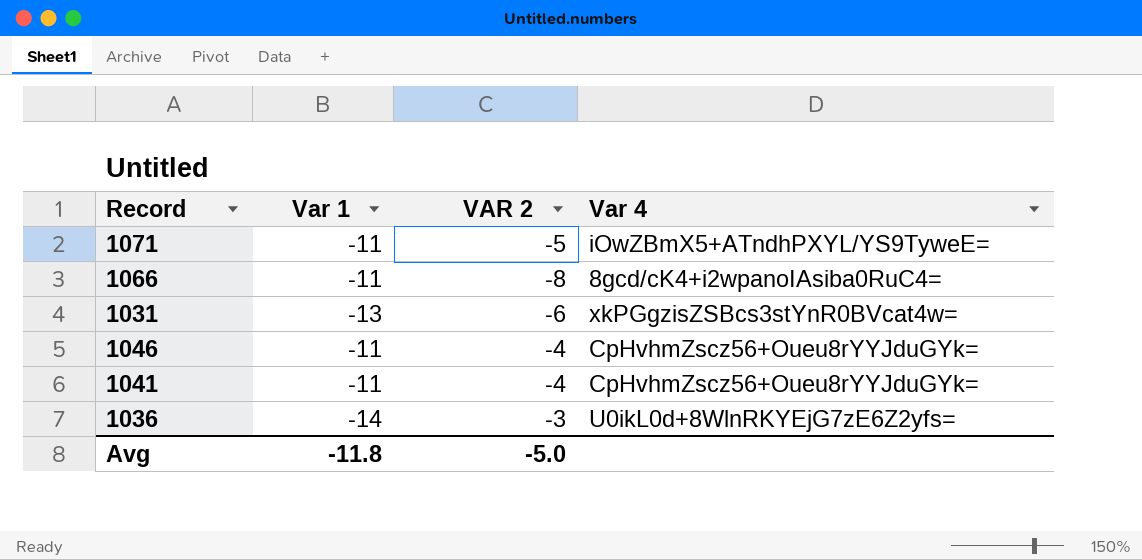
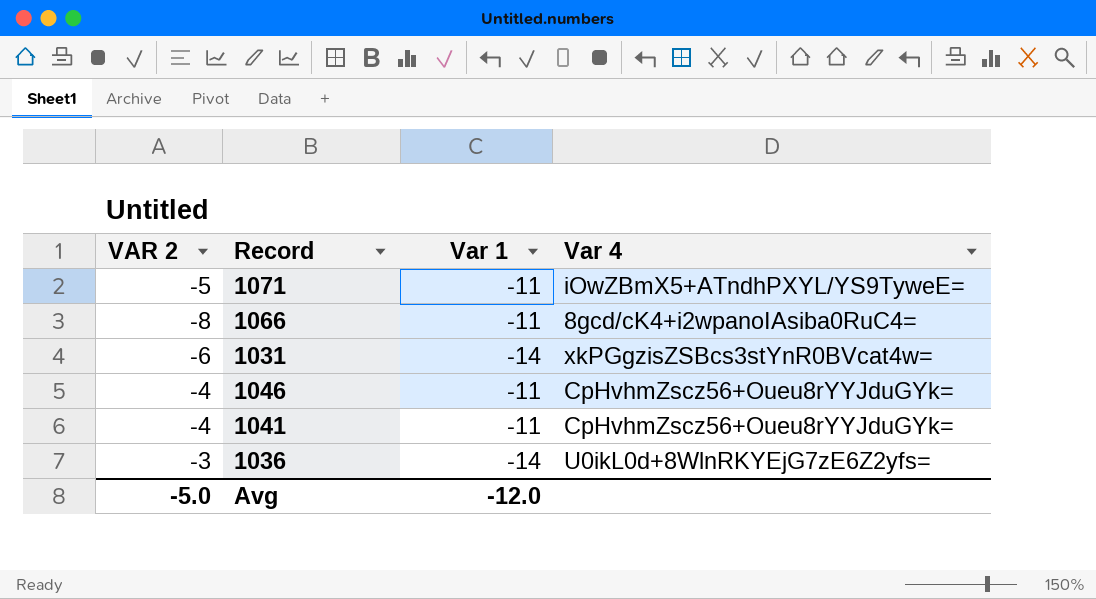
column VAR 2 | position: 3 -> 1
1031 | Var 1: -13 -> -14
Avg | Var 1: -11.8 -> -12.0

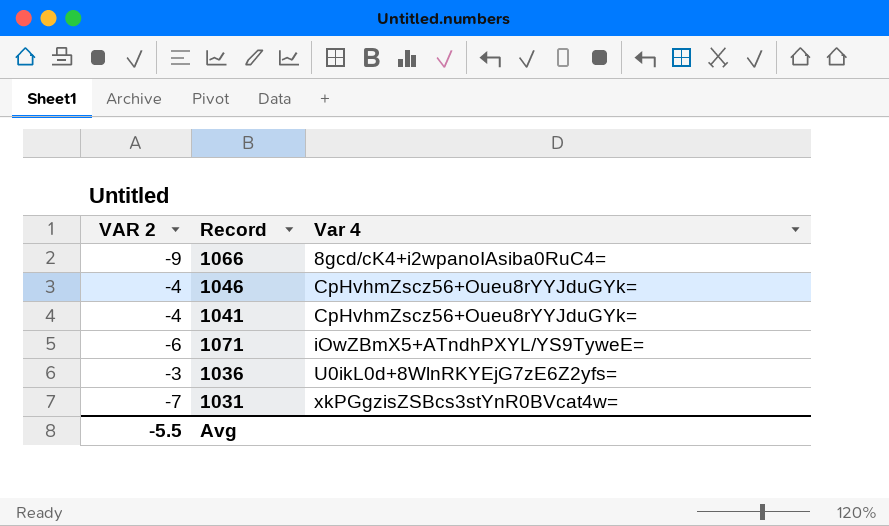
row order: none -> Var 4 ascending
column Var 1 | position: 3 -> none
1066 | VAR 2: -8 -> -9
1071 | VAR 2: -5 -> -6
1031 | VAR 2: -6 -> -7
Avg | VAR 2: -5.0 -> -5.5

